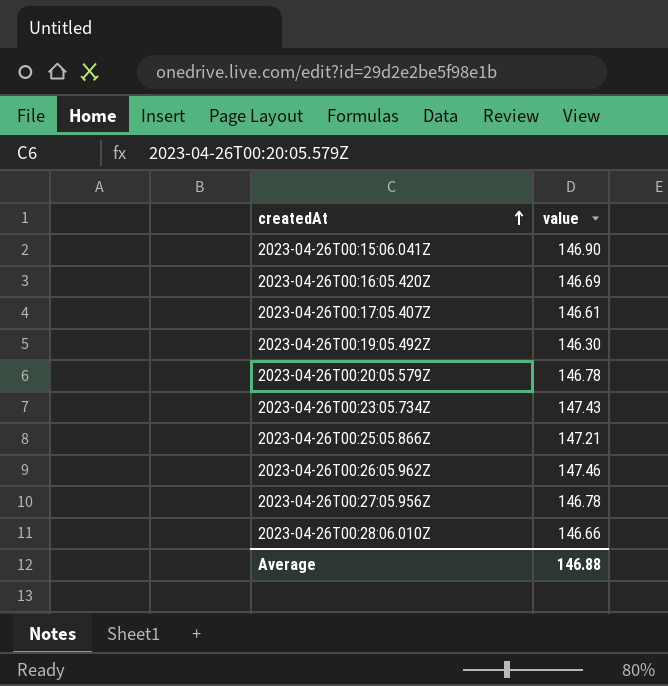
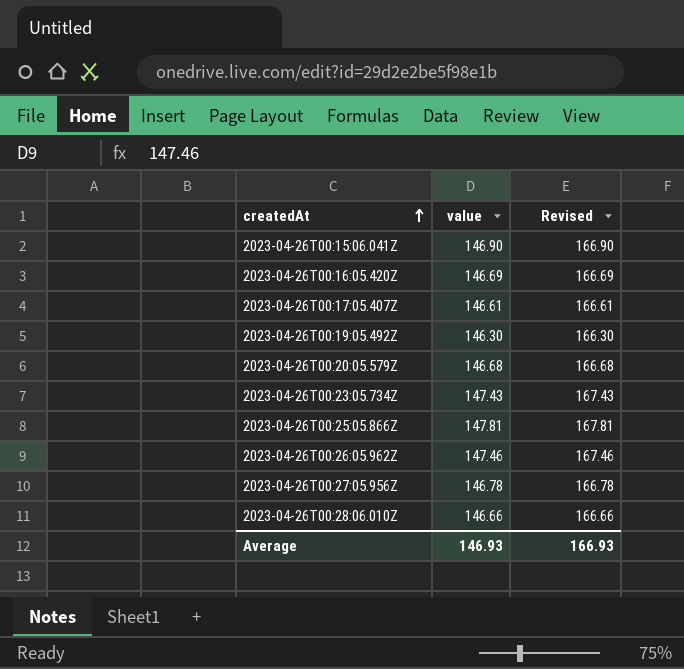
column Revised | formula: none -> [value] + 20
2023-04-26T00:20:05.579Z | value: 146.78 -> 146.68
2023-04-26T00:25:05.866Z | value: 147.21 -> 147.81
Average | value: 146.88 -> 146.93

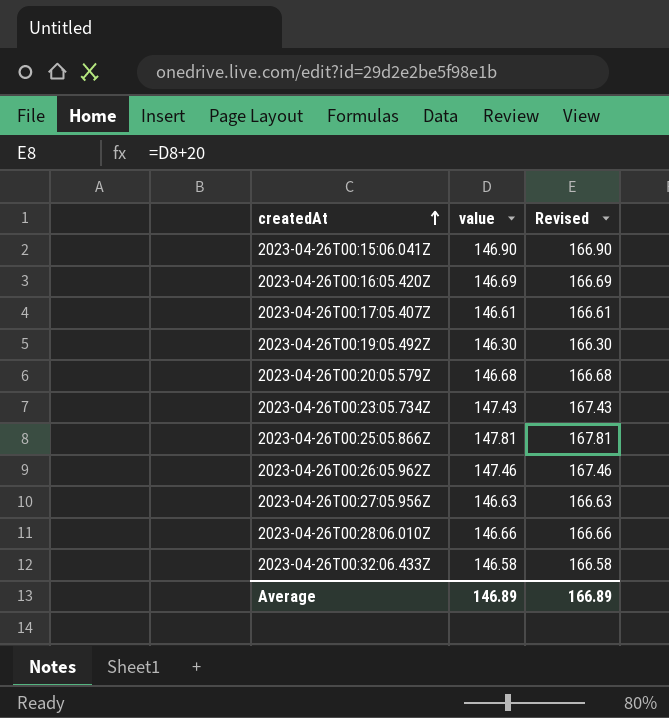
2023-04-26T00:27:05.956Z | value: 146.78 -> 146.63
2023-04-26T00:27:05.956Z | Revised: 166.78 -> 166.63
row 2023-04-26T00:32:06.433Z: none -> 146.58 | 166.58
Average | value: 146.93 -> 146.89
Average | Revised: 166.93 -> 166.89

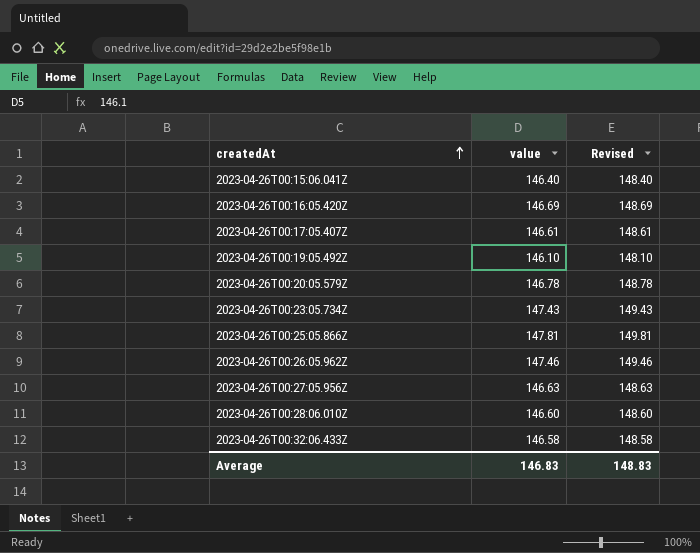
column Revised | formula: [value] + 20 -> [value] + 2
2023-04-26T00:15:06.041Z | value: 146.90 -> 146.40
2023-04-26T00:19:05.492Z | value: 146.30 -> 146.10
2023-04-26T00:20:05.579Z | value: 146.68 -> 146.78
2023-04-26T00:28:06.010Z | value: 146.66 -> 146.60
Average | value: 146.89 -> 146.83
Average | Revised: 166.89 -> 148.83

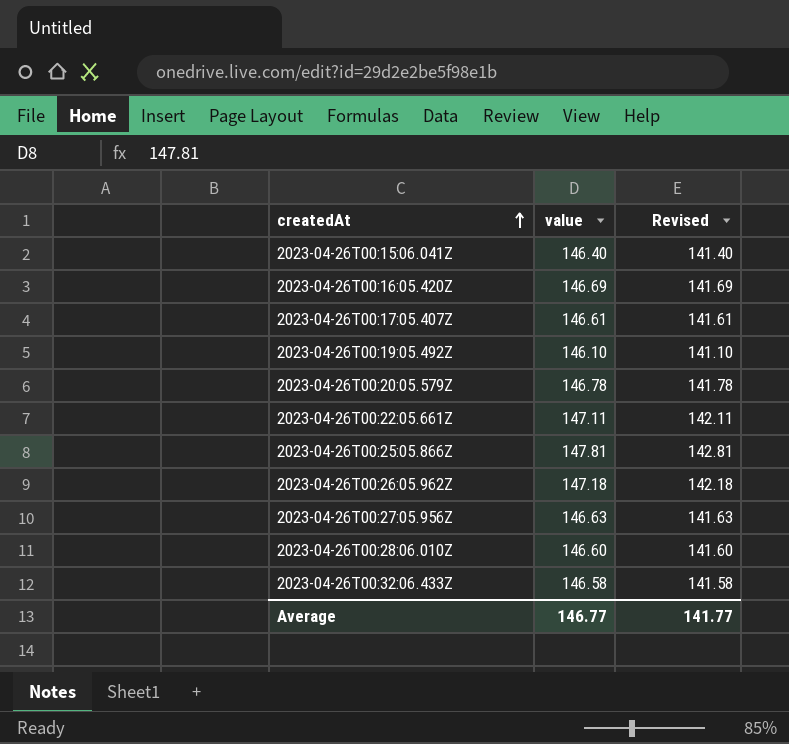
column Revised | formula: [value] + 2 -> [value] - 5
row 2023-04-26T00:23:05.734Z: 147.43 | 149.43 -> none
row 2023-04-26T00:22:05.661Z: none -> 147.11 | 142.11
2023-04-26T00:26:05.962Z | value: 147.46 -> 147.18
Average | value: 146.83 -> 146.77
Average | Revised: 148.83 -> 141.77

